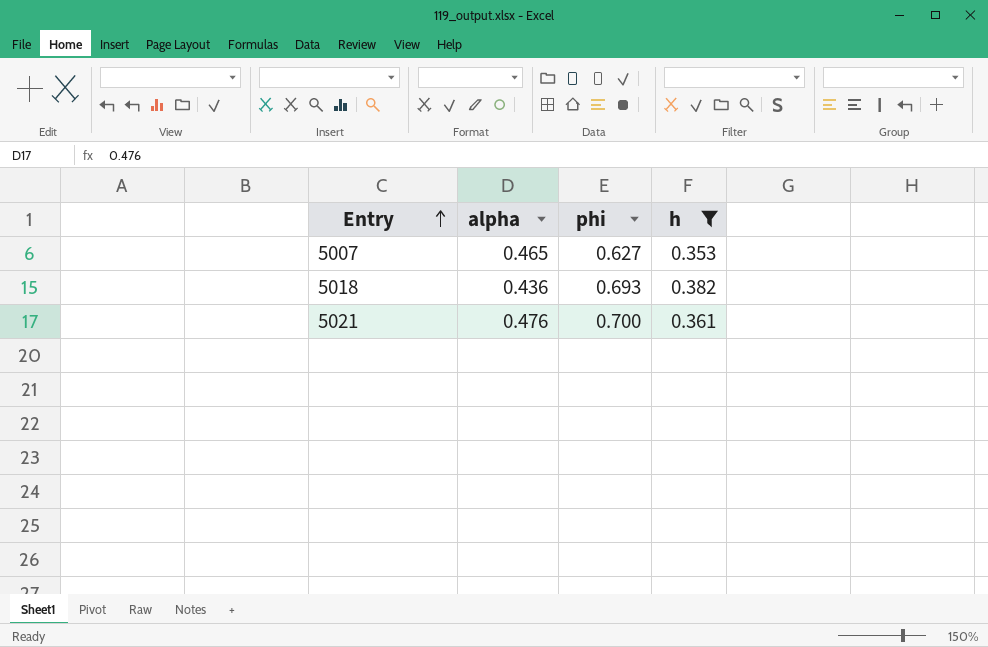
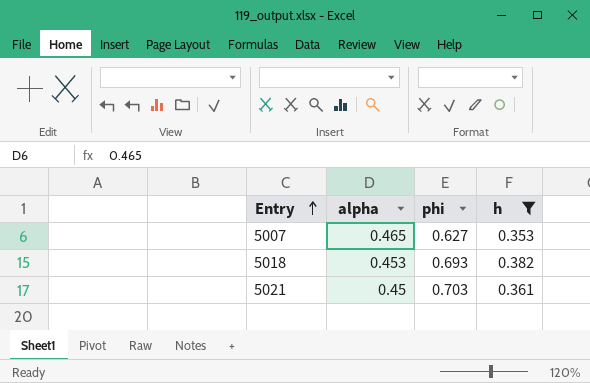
5018 | alpha: 0.436 -> 0.453
5021 | alpha: 0.476 -> 0.45
5021 | phi: 0.700 -> 0.703

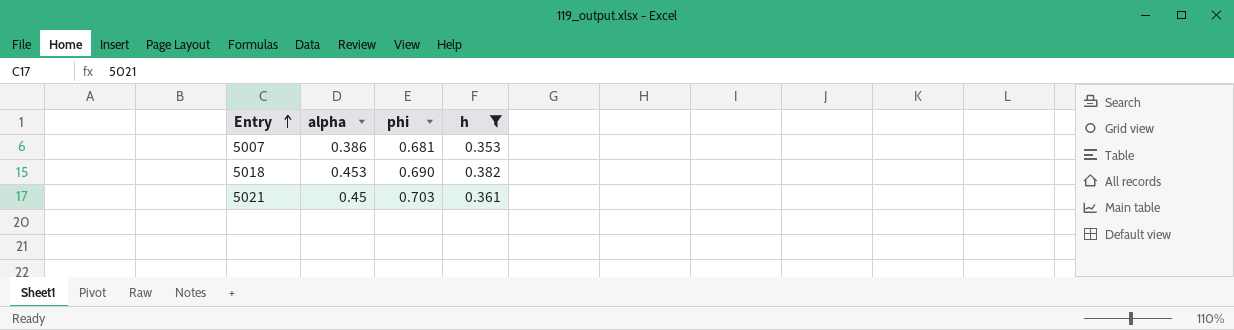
5007 | alpha: 0.465 -> 0.386
5007 | phi: 0.627 -> 0.681
5018 | phi: 0.693 -> 0.690

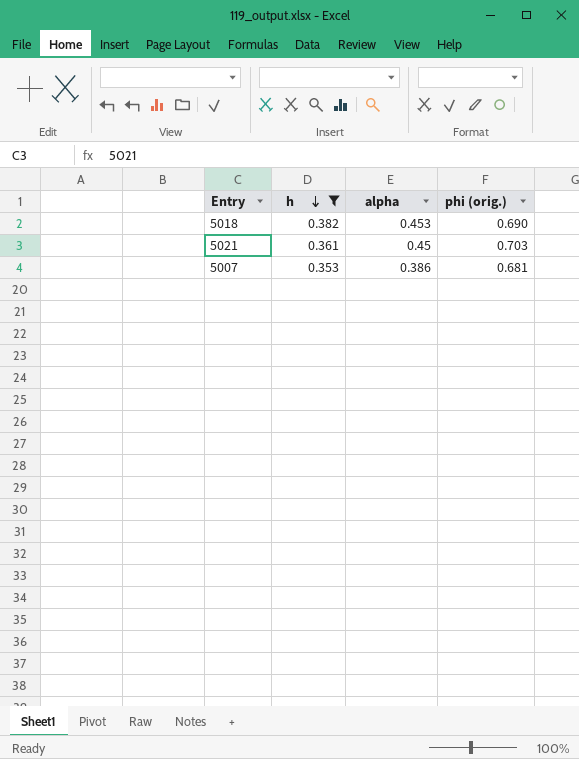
row order: Entry ascending -> h descending
column h | position: 4 -> 2
column name: phi -> phi (orig.)

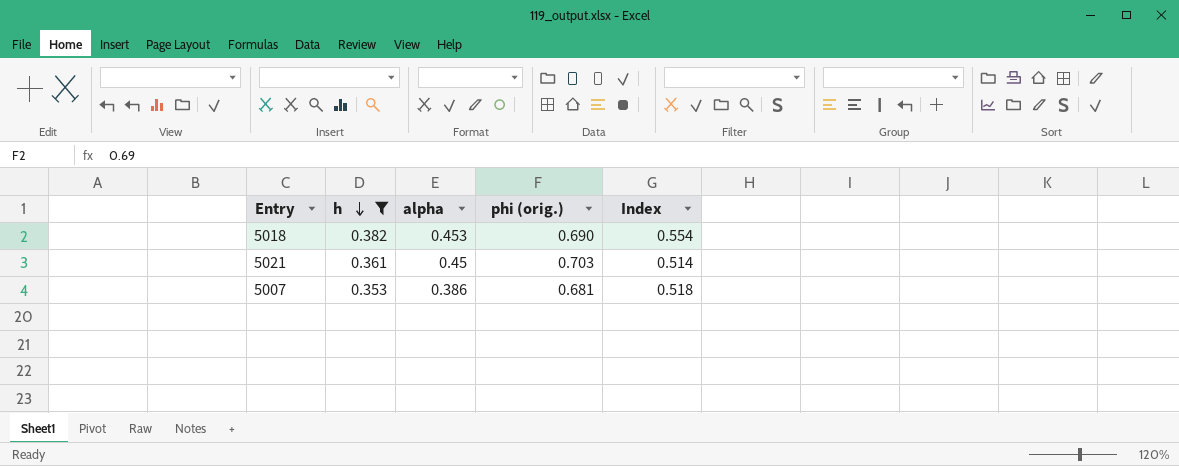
column Index | formula: none -> [h] / [phi (orig.)]

